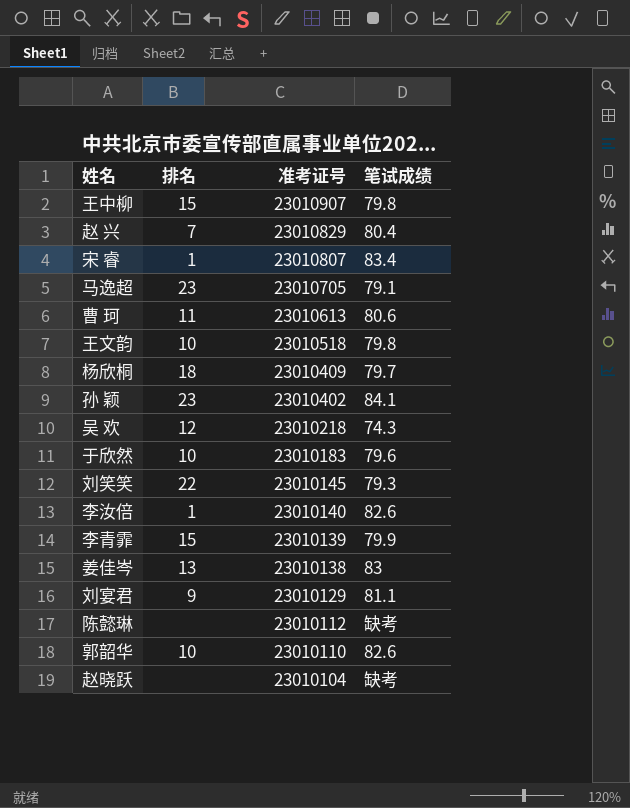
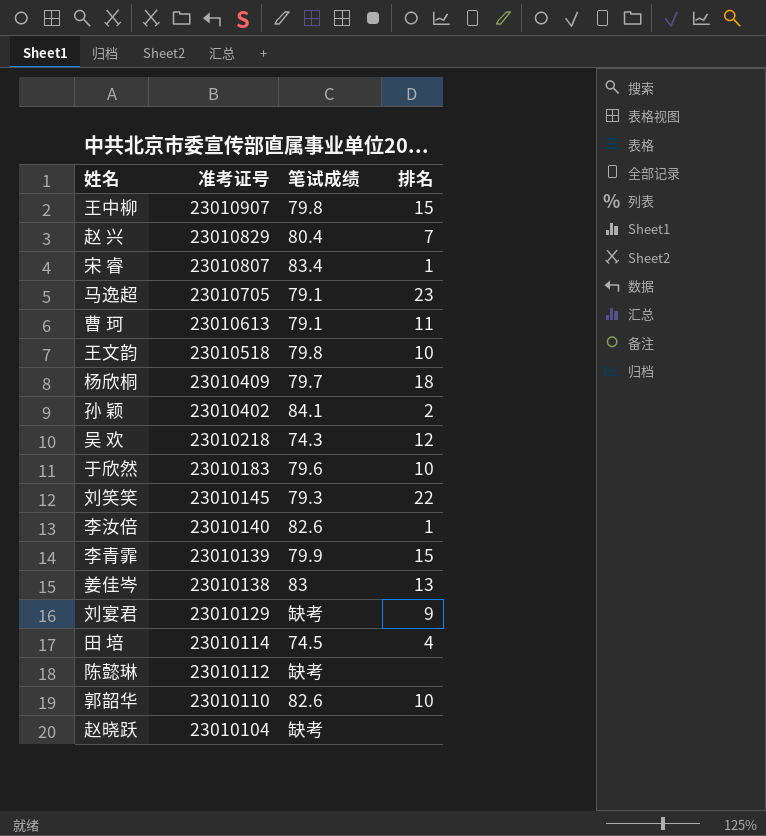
column 排名 | position: 2 -> 4
曹 珂 | 笔试成绩: 80.6 -> 79.1
孙 颖 | 排名: 23 -> 2
刘宴君 | 笔试成绩: 81.1 -> 缺考
row 田 培: none -> 23010114 | 74.5 | 4

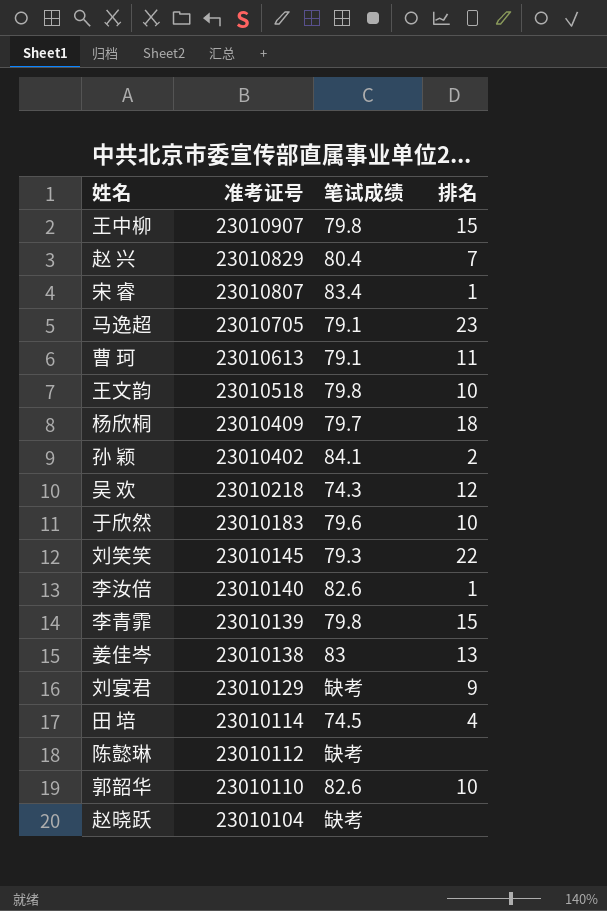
李青霏 | 笔试成绩: 79.9 -> 79.8

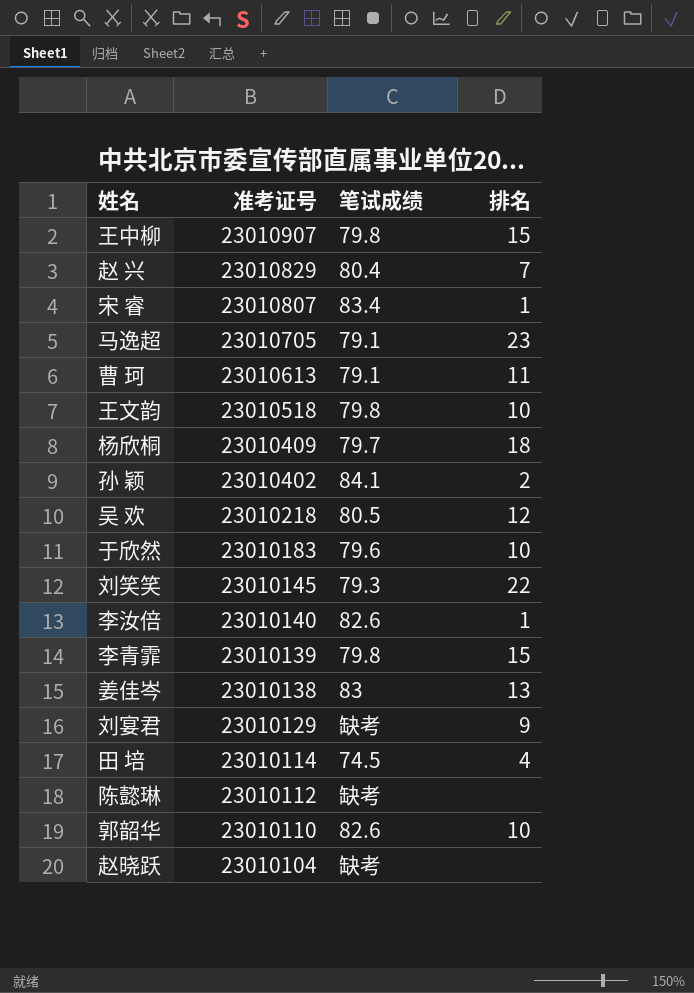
吴 欢 | 笔试成绩: 74.3 -> 80.5

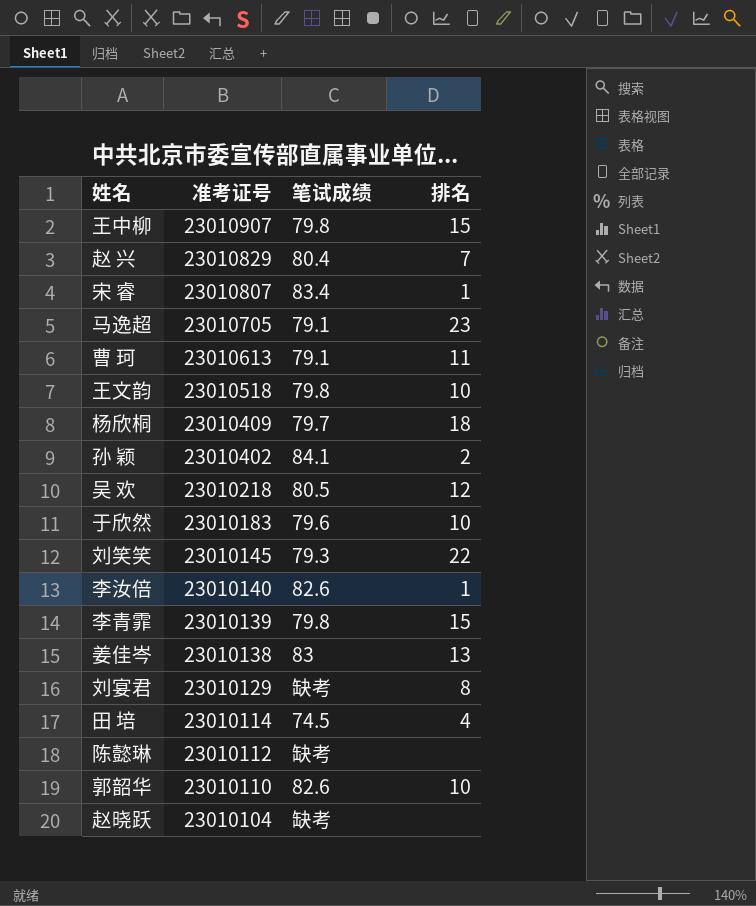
刘宴君 | 排名: 9 -> 8

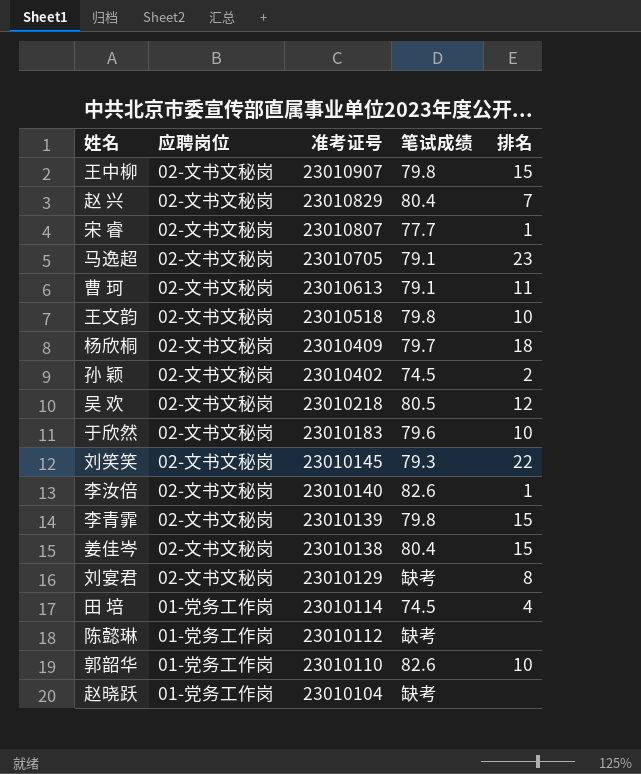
column 应聘岗位 | position: none -> 2
宋 睿 | 笔试成绩: 83.4 -> 77.7
孙 颖 | 笔试成绩: 84.1 -> 74.5
姜佳岑 | 笔试成绩: 83 -> 80.4
姜佳岑 | 排名: 13 -> 15

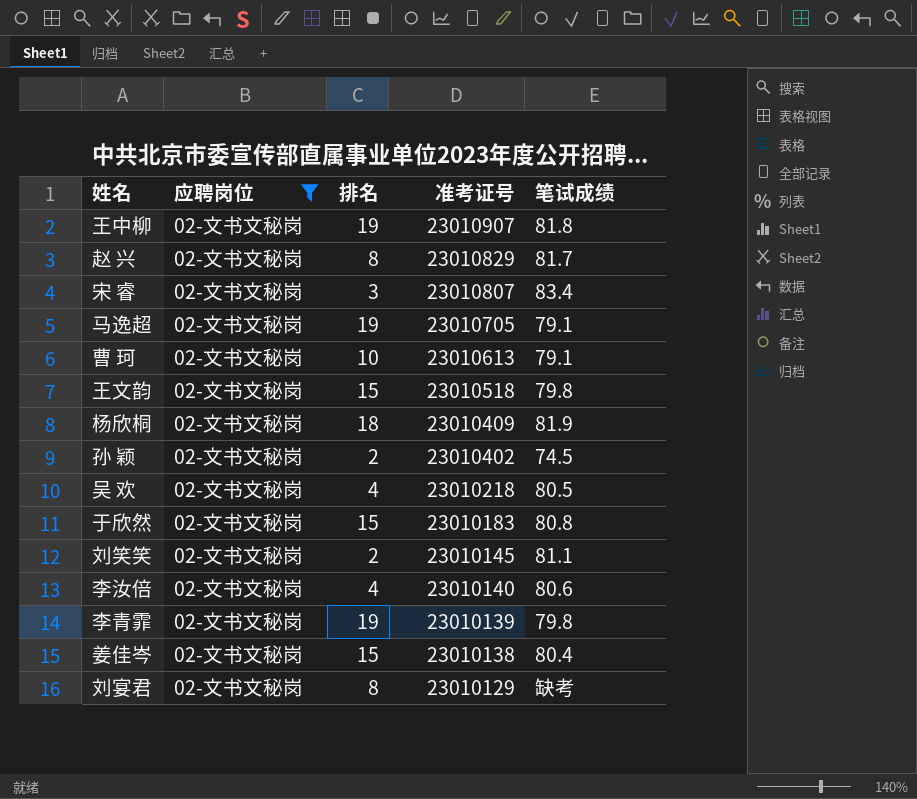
filter: none -> 应聘岗位 = 02-文书文秘岗
column 排名 | position: 5 -> 3
王中柳 | 排名: 15 -> 19
王中柳 | 笔试成绩: 79.8 -> 81.8
赵 兴 | 排名: 7 -> 8
赵 兴 | 笔试成绩: 80.4 -> 81.7
宋 睿 | 排名: 1 -> 3
宋 睿 | 笔试成绩: 77.7 -> 83.4
马逸超 | 排名: 23 -> 19
曹 珂 | 排名: 11 -> 10
王文韵 | 排名: 10 -> 15
杨欣桐 | 笔试成绩: 79.7 -> 81.9
吴 欢 | 排名: 12 -> 4
于欣然 | 排名: 10 -> 15
于欣然 | 笔试成绩: 79.6 -> 80.8
刘笑笑 | 排名: 22 -> 2
刘笑笑 | 笔试成绩: 79.3 -> 81.1
李汝倍 | 排名: 1 -> 4
李汝倍 | 笔试成绩: 82.6 -> 80.6
李青霏 | 排名: 15 -> 19

